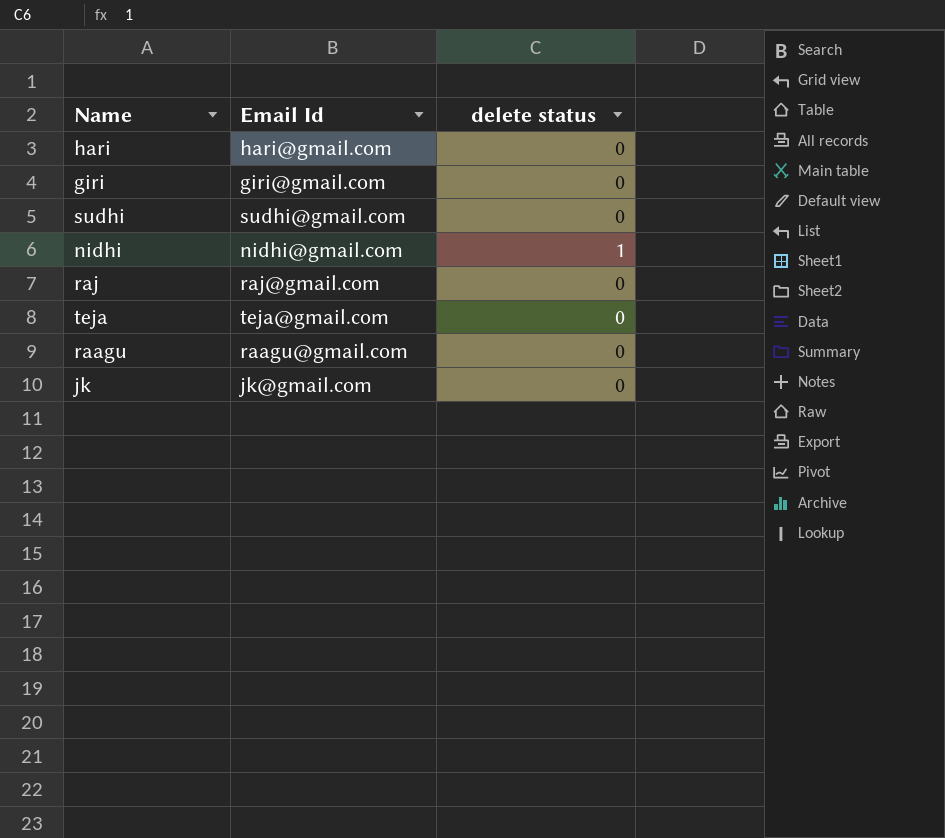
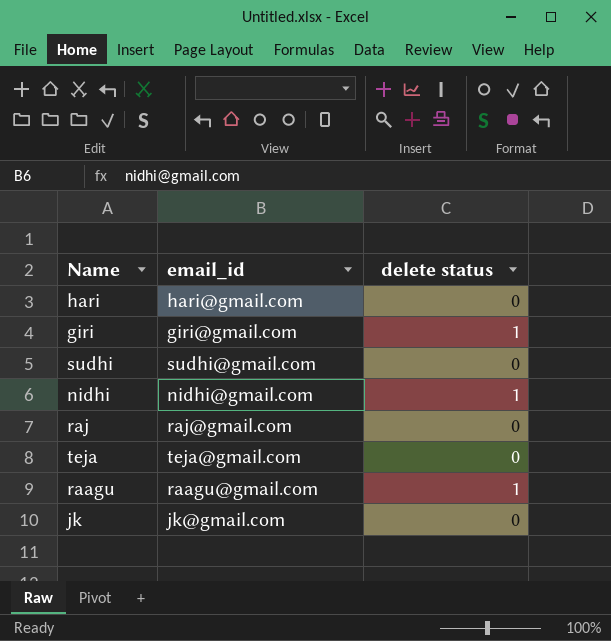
column name: Email Id -> email_id
giri | delete status: 0 -> 1
raagu | delete status: 0 -> 1

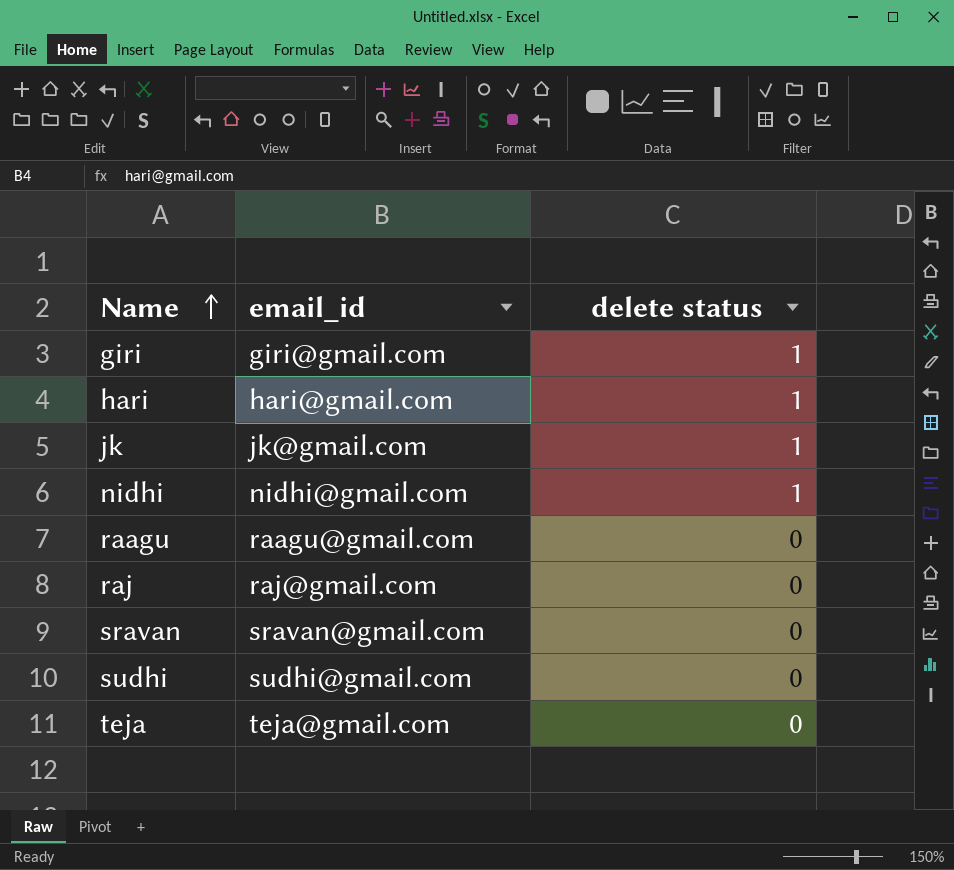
row order: none -> Name ascending
hari | delete status: 0 -> 1
jk | delete status: 0 -> 1
raagu | delete status: 1 -> 0
row sravan: none -> sravan@gmail.com | 0

